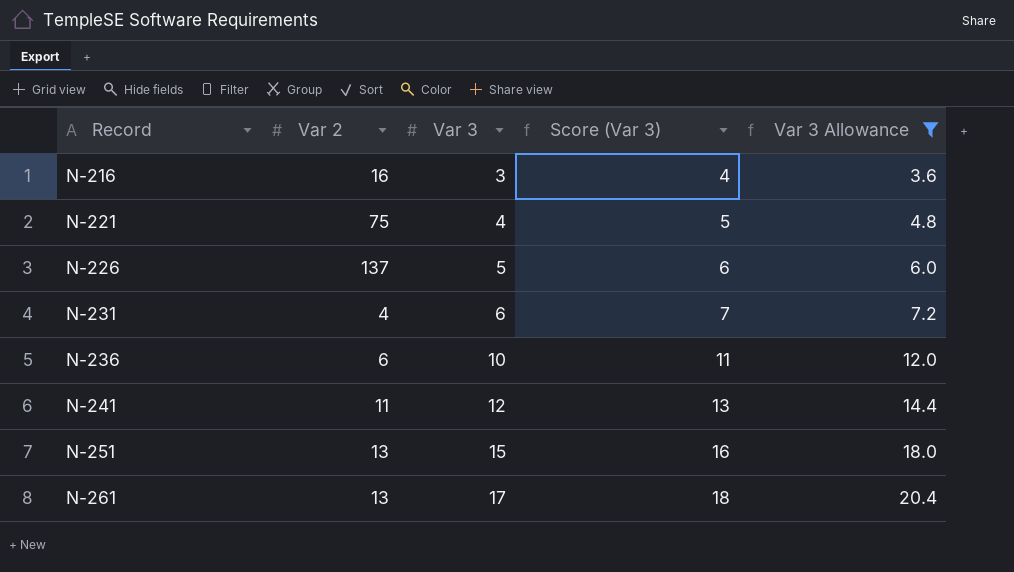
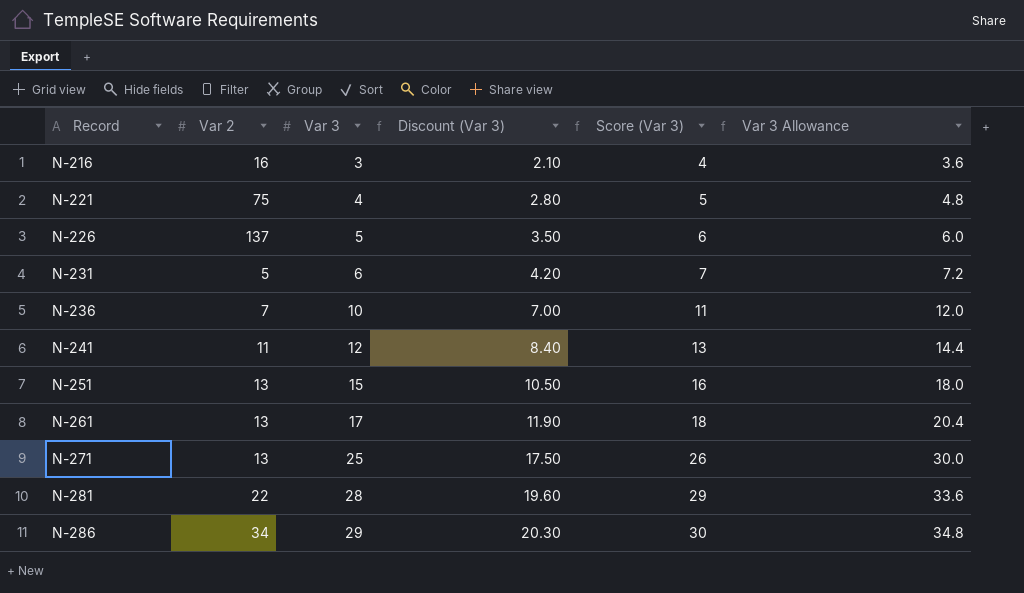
filter: Var 3 Allowance <= 20.4 -> none
column Discount (Var 3) | formula: none -> [Var 3] * 0.7
N-231 | Var 2: 4 -> 5
N-236 | Var 2: 6 -> 7

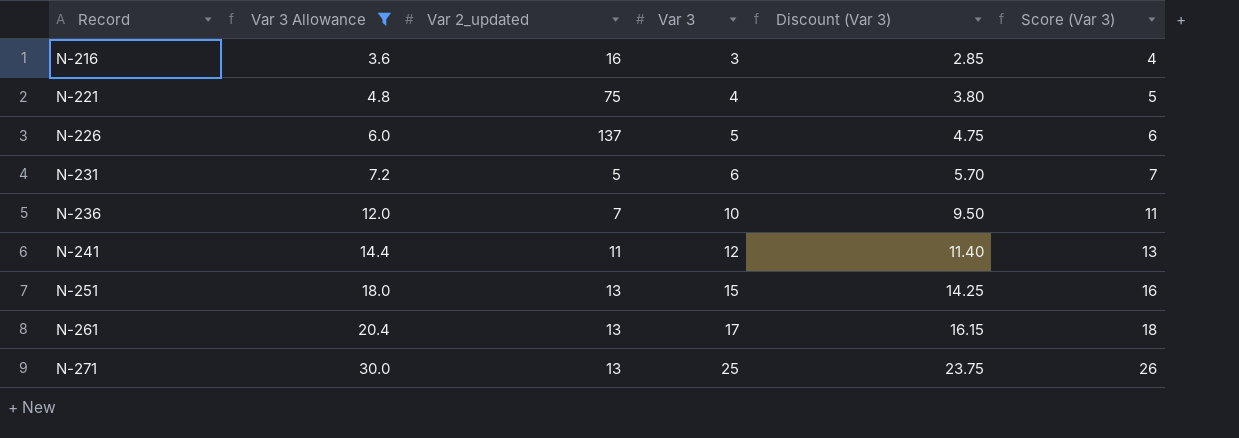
filter: none -> Var 3 Allowance <= 30.0
column Var 3 Allowance | position: 6 -> 2
column name: Var 2 -> Var 2_updated
column Discount (Var 3) | formula: [Var 3] * 0.7 -> [Var 3] * 0.95

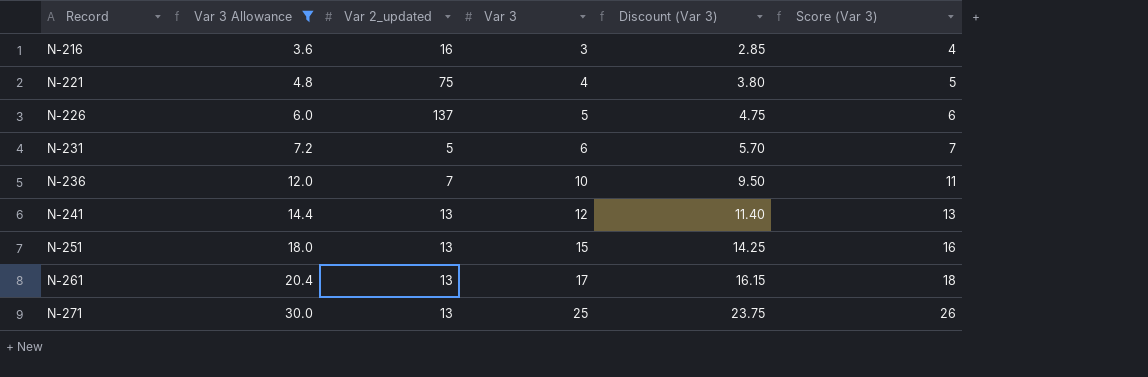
N-241 | Var 2_updated: 11 -> 13

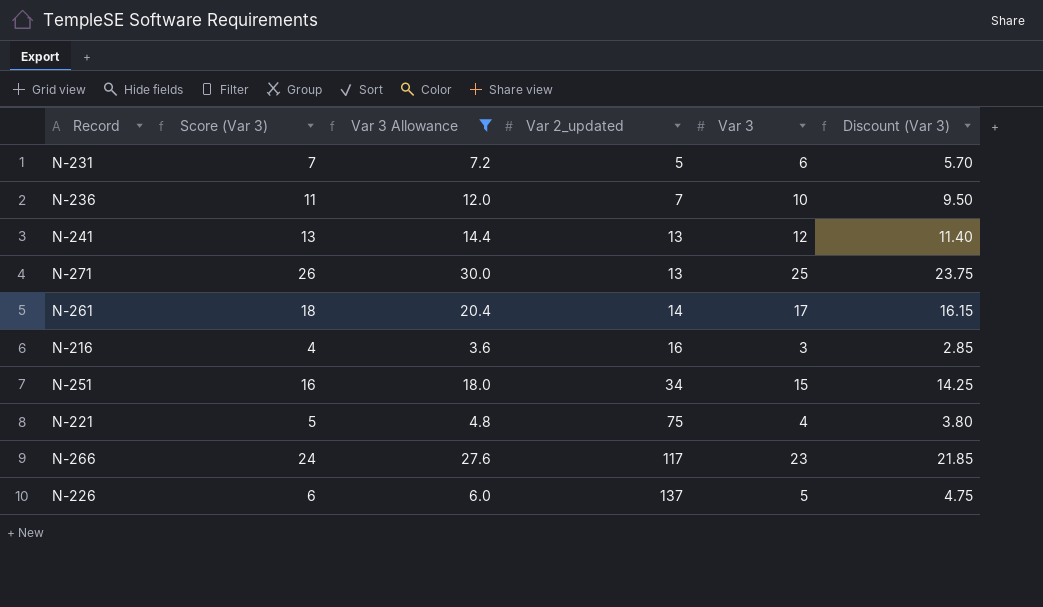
row order: Record ascending -> Var 2_updated ascending
column Score (Var 3) | position: 6 -> 2
N-261 | Var 2_updated: 13 -> 14
N-251 | Var 2_updated: 13 -> 34
row N-266: none -> 24 | 27.6 | 117 | 23 | 21.85

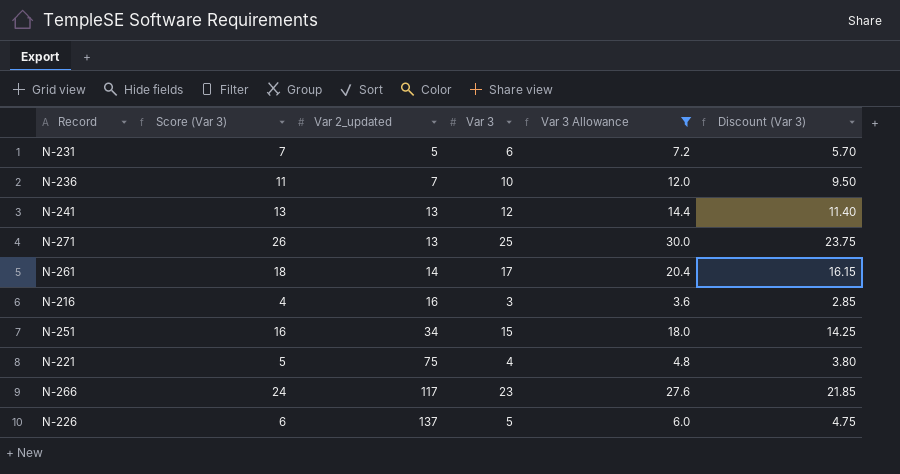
column Var 3 Allowance | position: 3 -> 5

